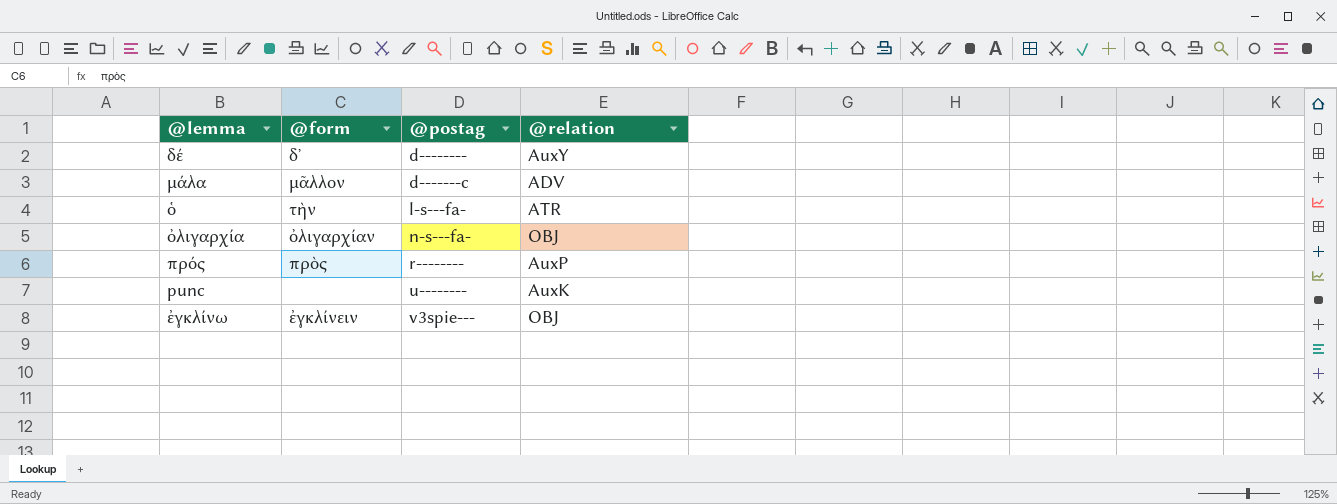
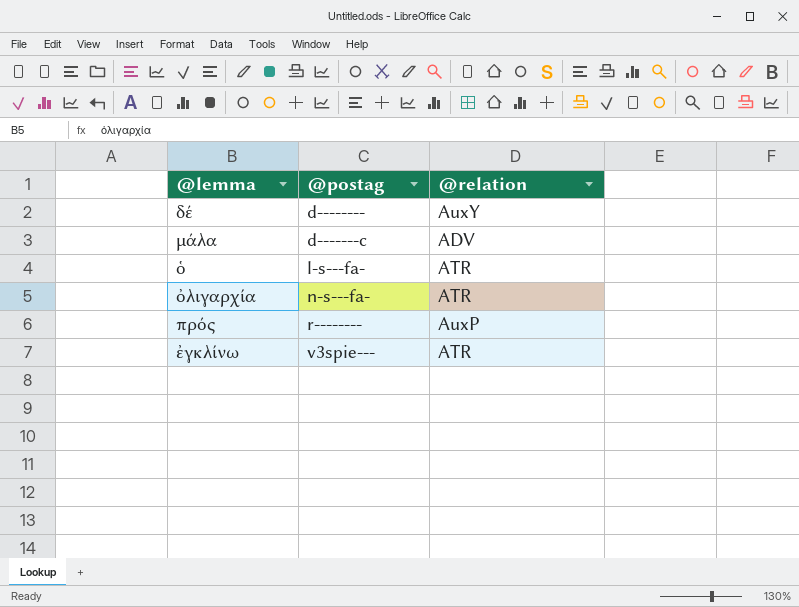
column @form | position: 2 -> none
row punc: none | u-------- | AuxK -> none
ὀλιγαρχία | @relation: OBJ -> ATR
ἐγκλίνω | @relation: OBJ -> ATR

